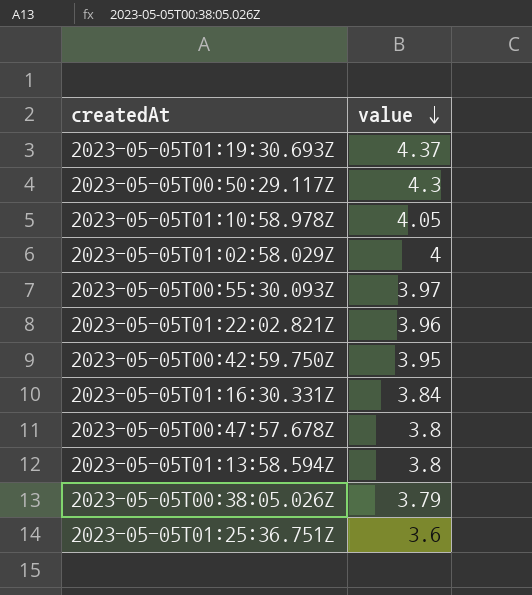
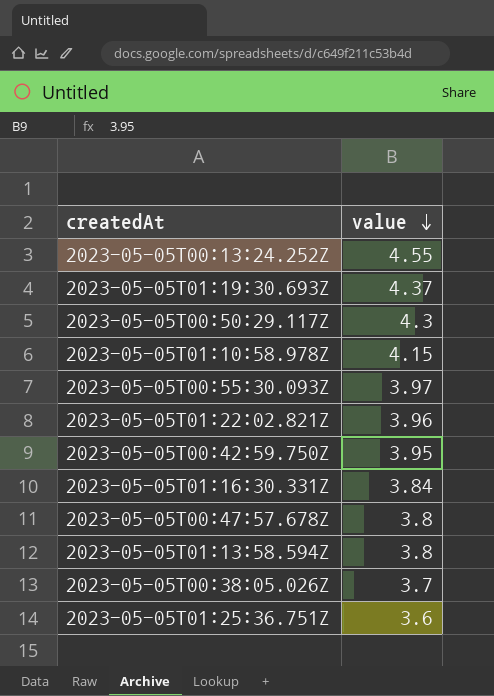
row 2023-05-05T01:02:58.029Z: 4 -> none
row 2023-05-05T00:13:24.252Z: none -> 4.55
2023-05-05T01:10:58.978Z | value: 4.05 -> 4.15
2023-05-05T00:38:05.026Z | value: 3.79 -> 3.7

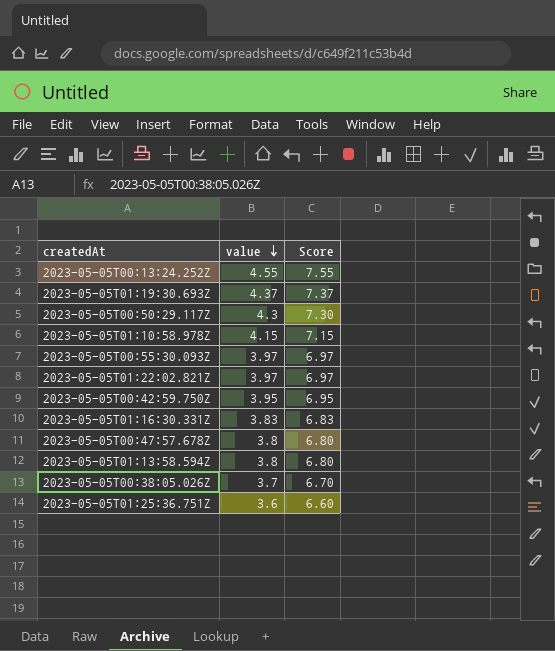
column Score | formula: none -> [value] + 3
2023-05-05T01:22:02.821Z | value: 3.96 -> 3.97
2023-05-05T01:16:30.331Z | value: 3.84 -> 3.83

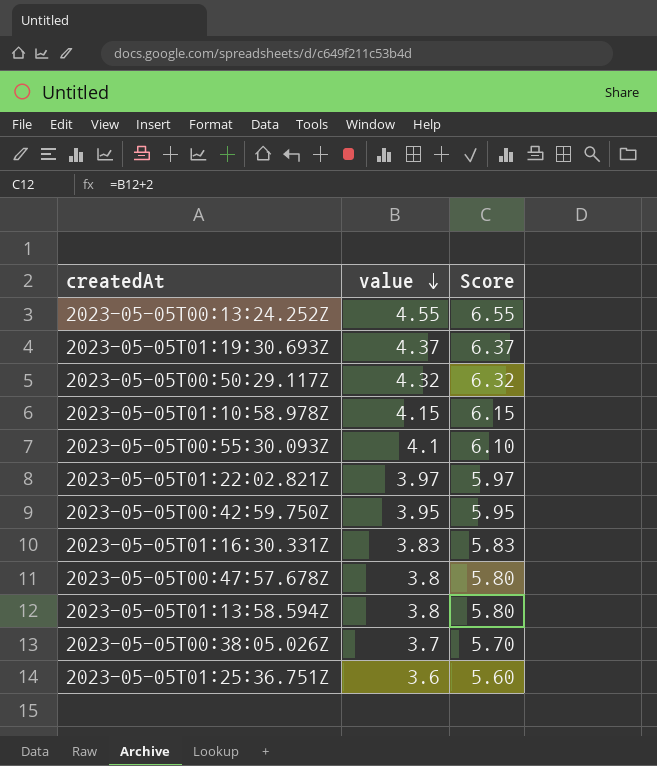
column Score | formula: [value] + 3 -> [value] + 2
2023-05-05T00:50:29.117Z | value: 4.3 -> 4.32
2023-05-05T00:55:30.093Z | value: 3.97 -> 4.1

